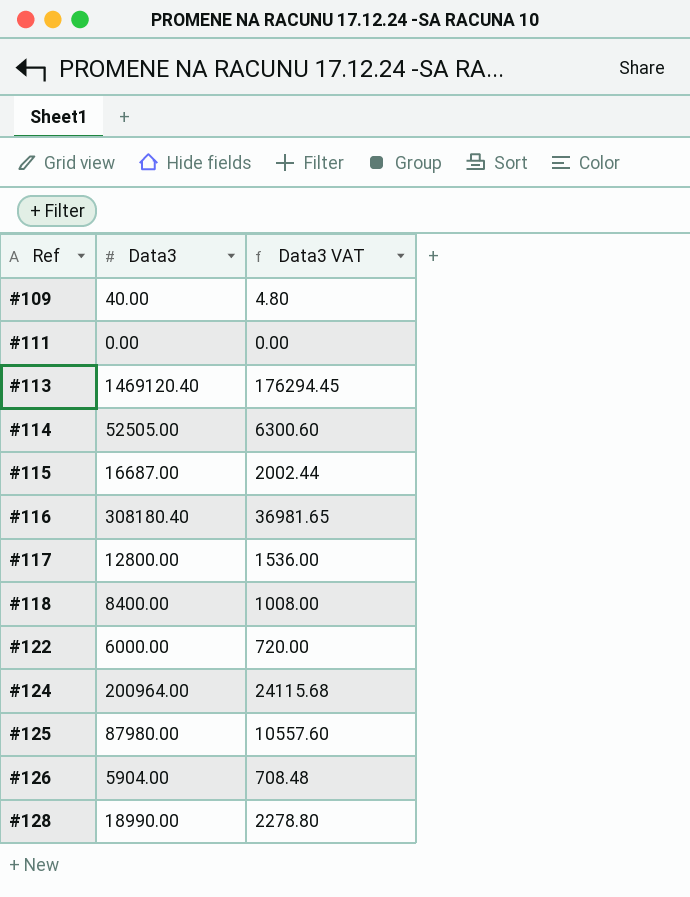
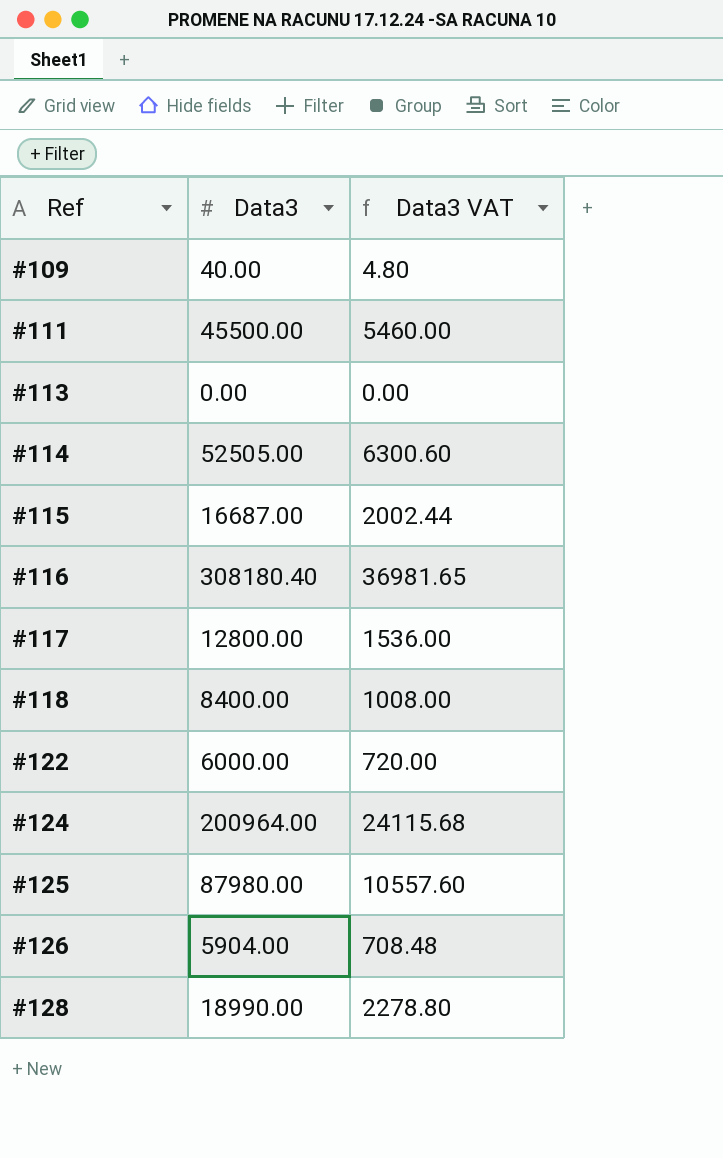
#111 | Data3: 0.00 -> 45500.00
#111 | Data3 VAT: 0.00 -> 5460.00
#113 | Data3: 1469120.40 -> 0.00
#113 | Data3 VAT: 176294.45 -> 0.00

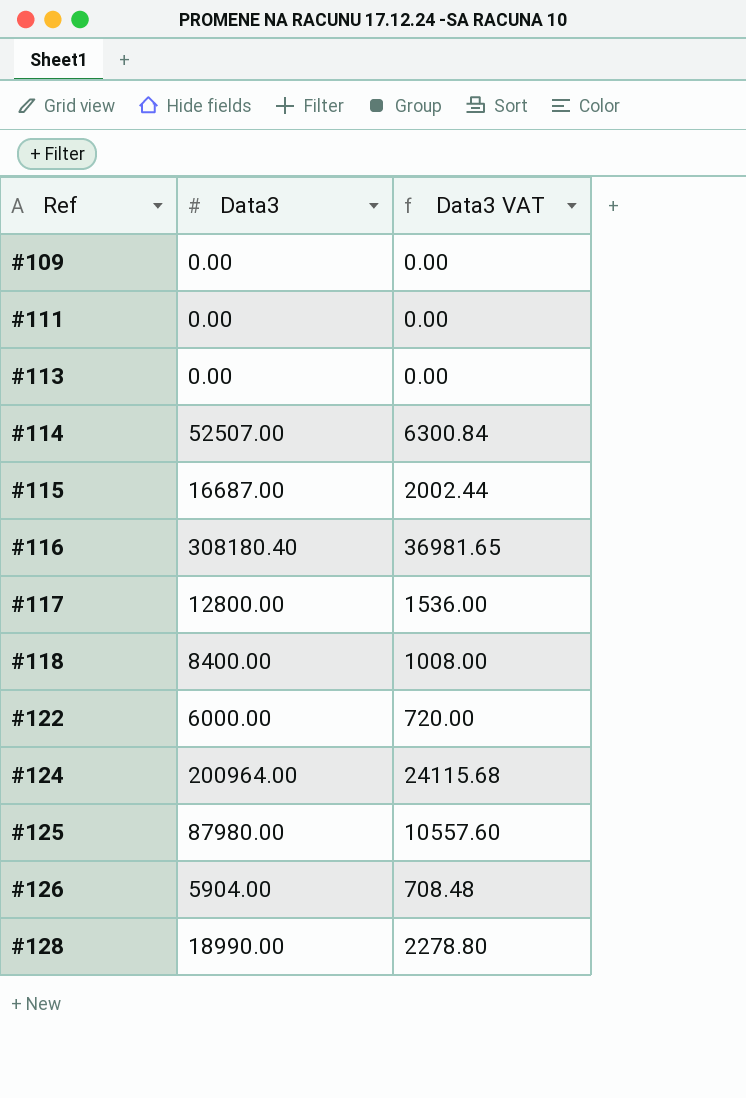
#109 | Data3: 40.00 -> 0.00
#109 | Data3 VAT: 4.80 -> 0.00
#111 | Data3: 45500.00 -> 0.00
#111 | Data3 VAT: 5460.00 -> 0.00
#114 | Data3: 52505.00 -> 52507.00
#114 | Data3 VAT: 6300.60 -> 6300.84

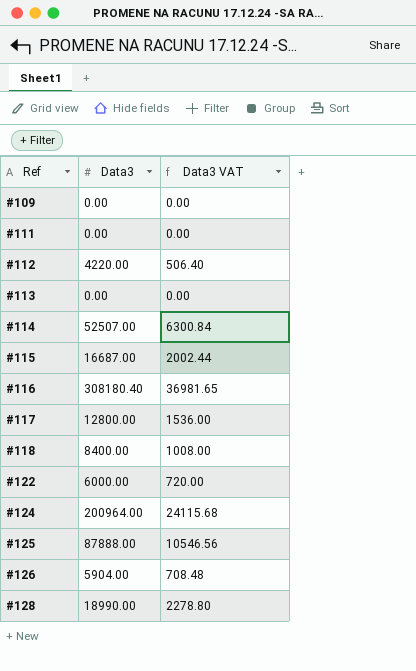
row #112: none -> 4220.00 | 506.40
#125 | Data3: 87980.00 -> 87888.00
#125 | Data3 VAT: 10557.60 -> 10546.56

